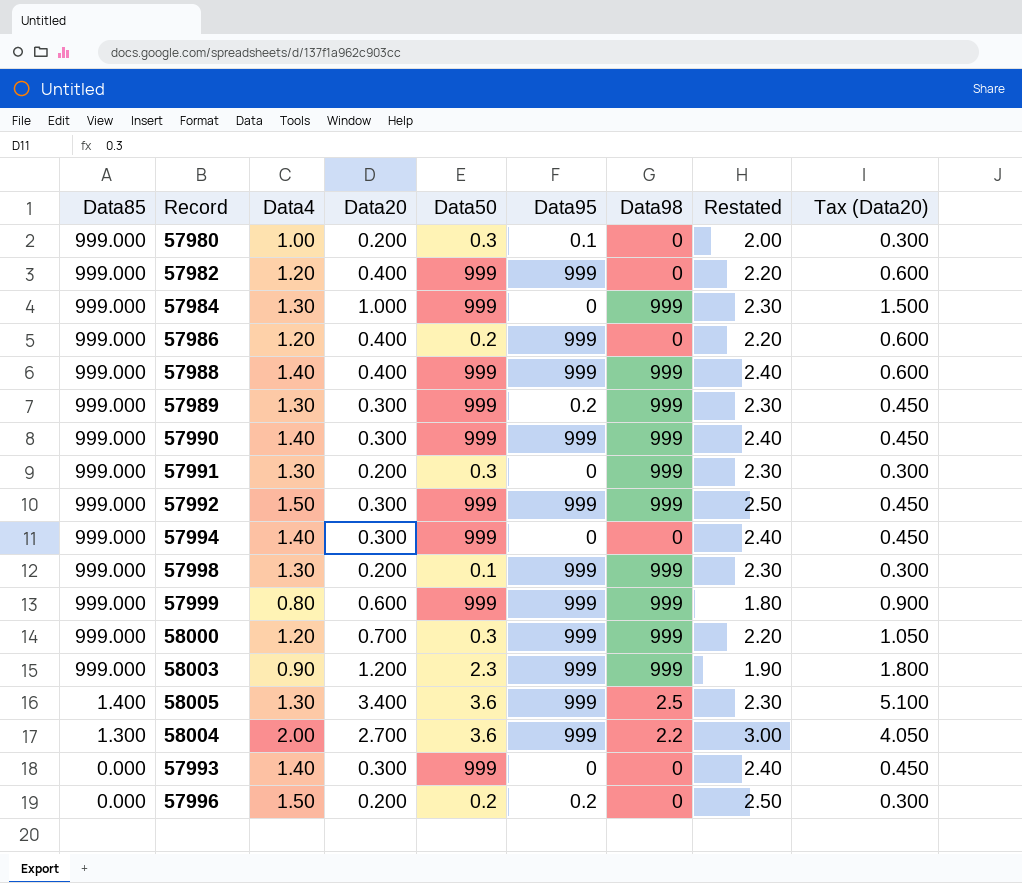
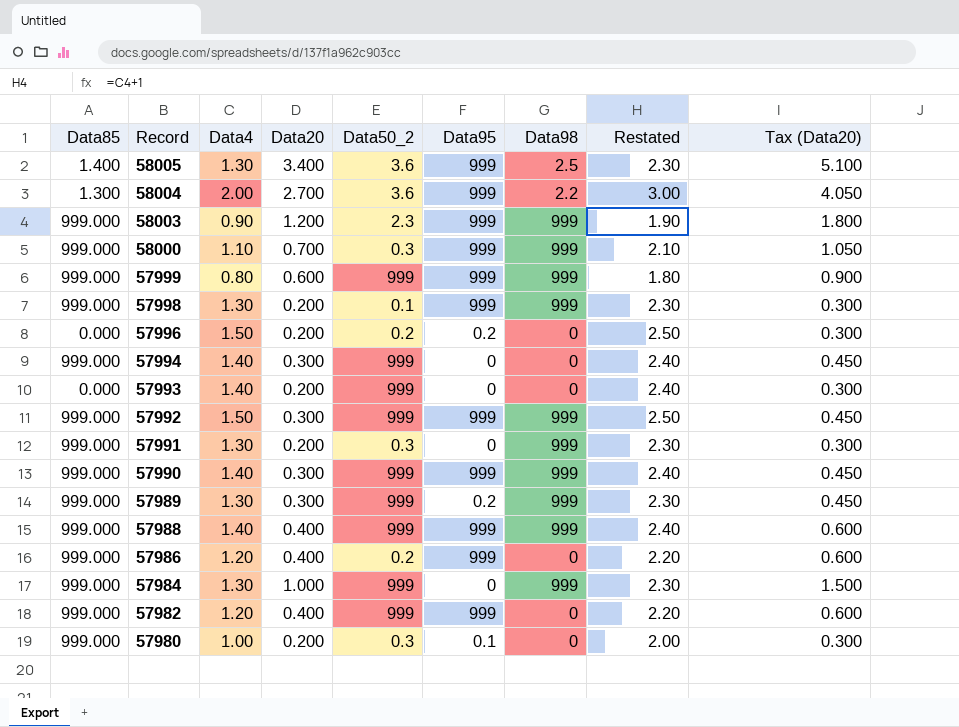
row order: Data85 descending -> Record descending
column name: Data50 -> Data50_2
58000 | Data4: 1.20 -> 1.10
58000 | Restated: 2.20 -> 2.10
57993 | Data20: 0.300 -> 0.200
57993 | Tax (Data20): 0.450 -> 0.300

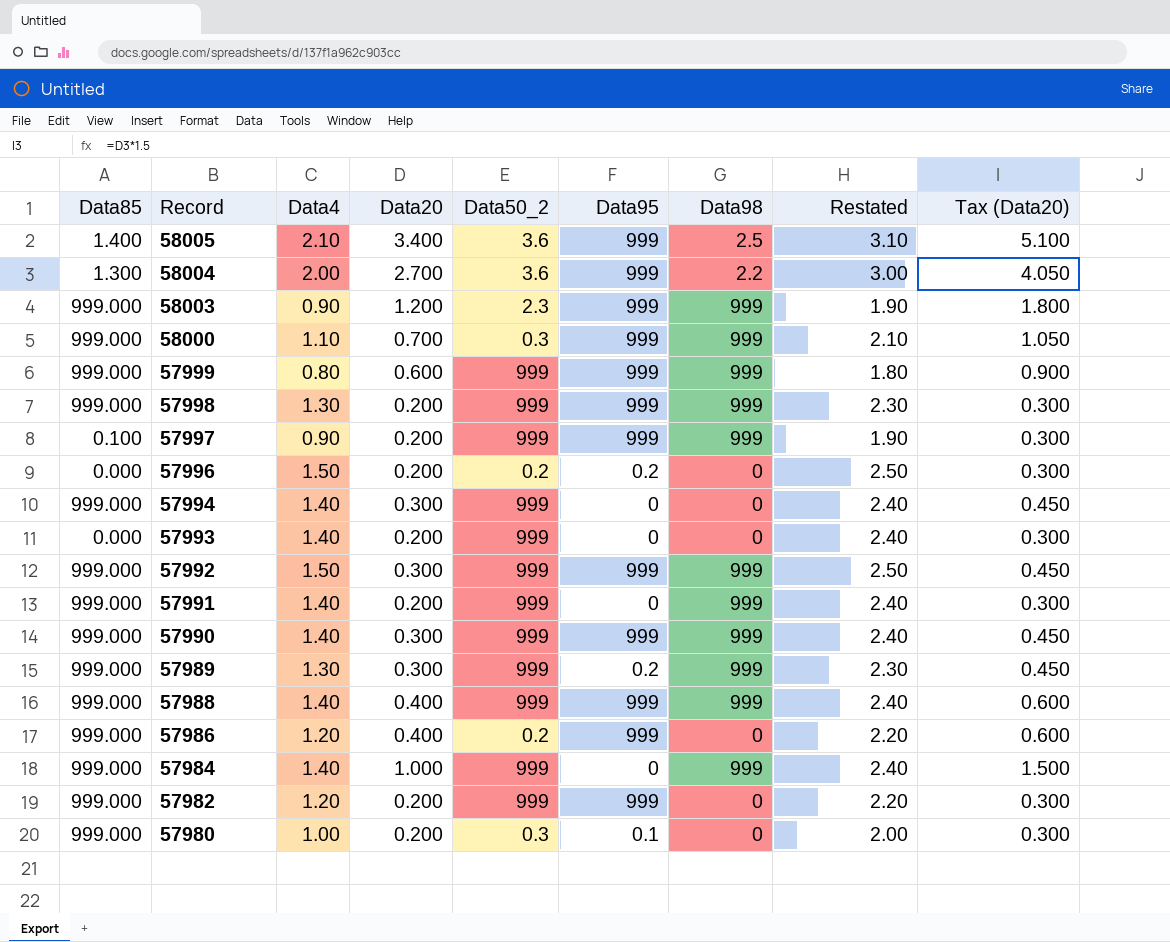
58005 | Data4: 1.30 -> 2.10
58005 | Restated: 2.30 -> 3.10
57998 | Data50_2: 0.1 -> 999
row 57997: none -> 0.100 | 0.90 | 0.200 | 999 | 999 | 999 | 1.90 | 0.300
57991 | Data4: 1.30 -> 1.40
57991 | Data50_2: 0.3 -> 999
57991 | Restated: 2.30 -> 2.40
57984 | Data4: 1.30 -> 1.40
57984 | Restated: 2.30 -> 2.40
57982 | Data20: 0.400 -> 0.200
57982 | Tax (Data20): 0.600 -> 0.300

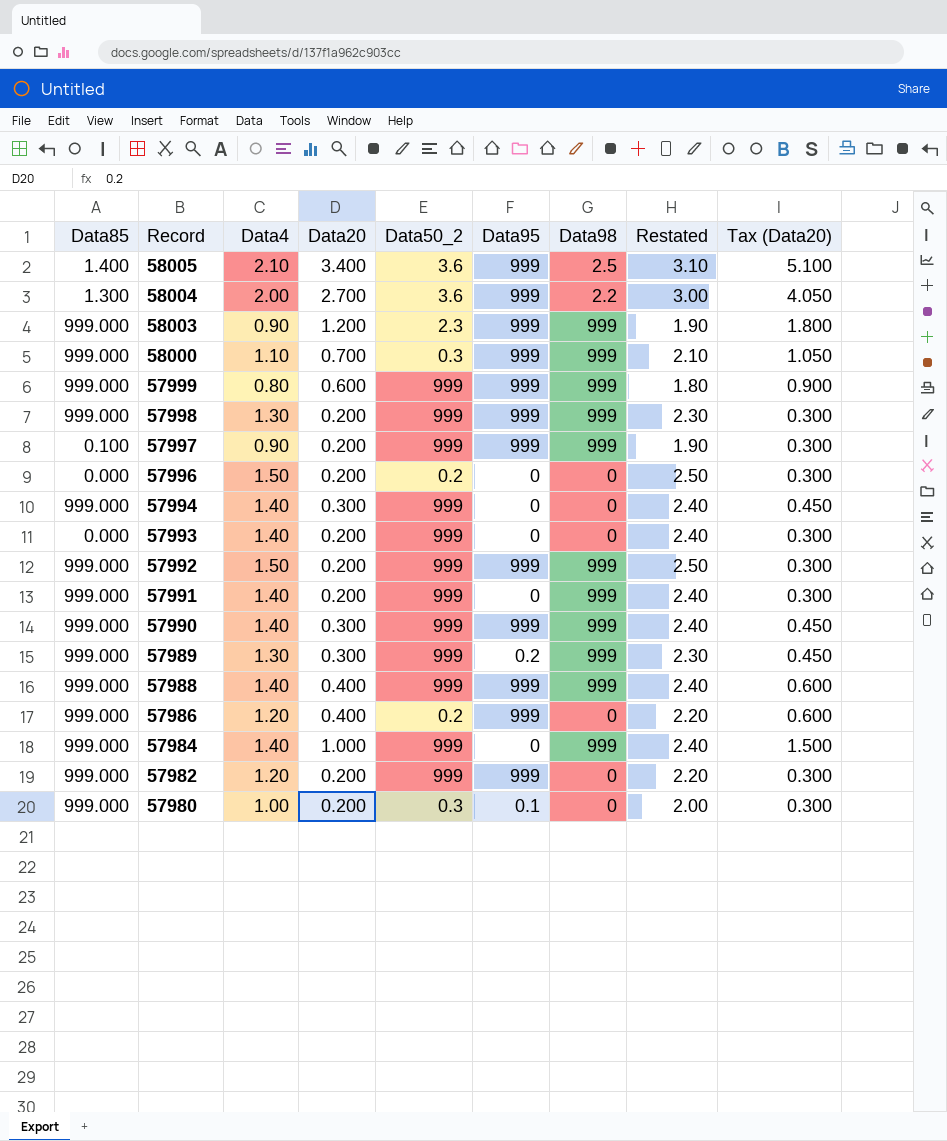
57996 | Data95: 0.2 -> 0
57992 | Data20: 0.300 -> 0.200
57992 | Tax (Data20): 0.450 -> 0.300

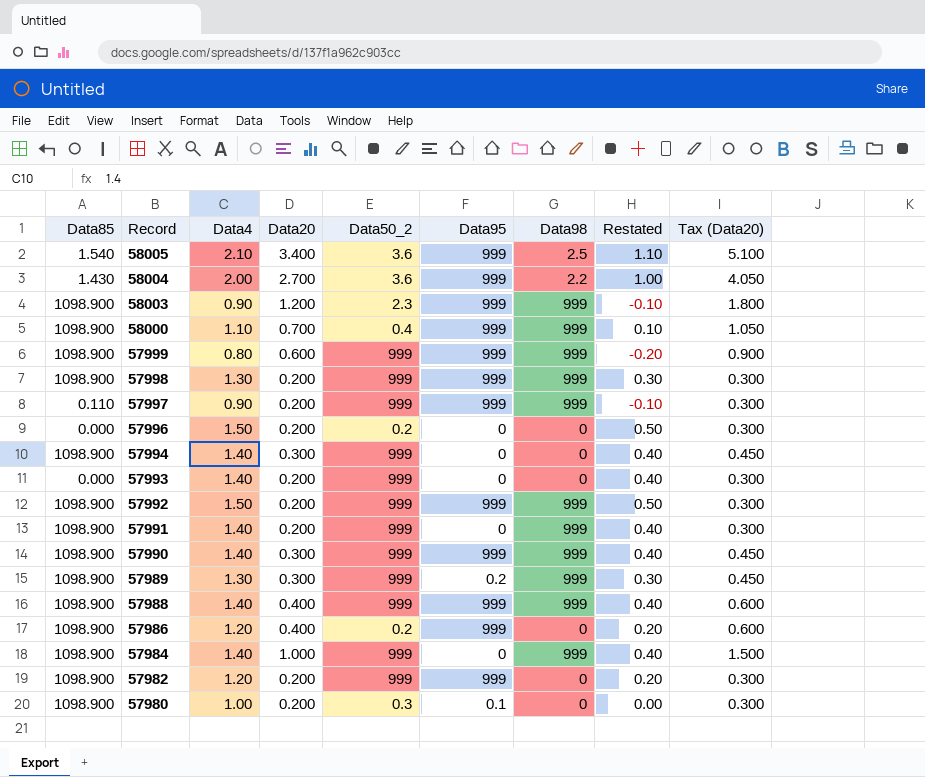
column Restated | formula: [Data4] + 1 -> [Data4] - 1
58005 | Data85: 1.400 -> 1.540
58004 | Data85: 1.300 -> 1.430
58003 | Data85: 999.000 -> 1098.900
58000 | Data85: 999.000 -> 1098.900
58000 | Data50_2: 0.3 -> 0.4
57999 | Data85: 999.000 -> 1098.900
57998 | Data85: 999.000 -> 1098.900
57997 | Data85: 0.100 -> 0.110
57994 | Data85: 999.000 -> 1098.900
57992 | Data85: 999.000 -> 1098.900
57991 | Data85: 999.000 -> 1098.900
57990 | Data85: 999.000 -> 1098.900
57989 | Data85: 999.000 -> 1098.900
57988 | Data85: 999.000 -> 1098.900
57986 | Data85: 999.000 -> 1098.900
57984 | Data85: 999.000 -> 1098.900
57982 | Data85: 999.000 -> 1098.900
57980 | Data85: 999.000 -> 1098.900

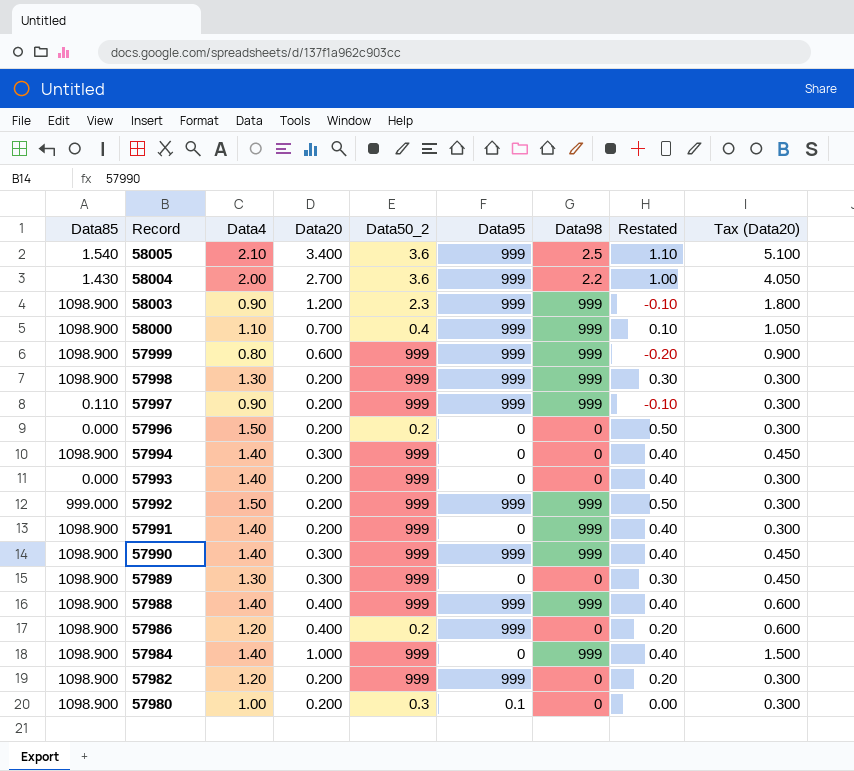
57992 | Data85: 1098.900 -> 999.000
57989 | Data95: 0.2 -> 0
57989 | Data98: 999 -> 0

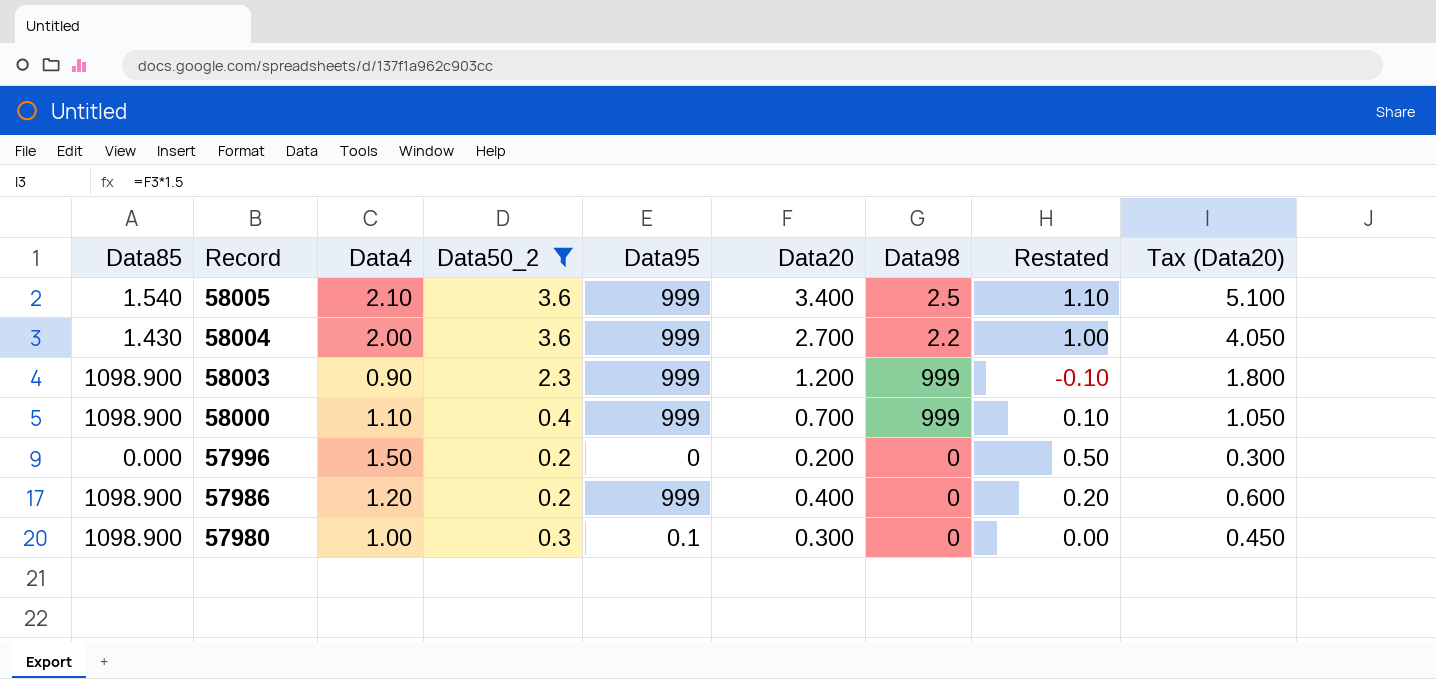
filter: none -> Data50_2 != 999
column Data20 | position: 4 -> 6
57980 | Data20: 0.200 -> 0.300
57980 | Tax (Data20): 0.300 -> 0.450

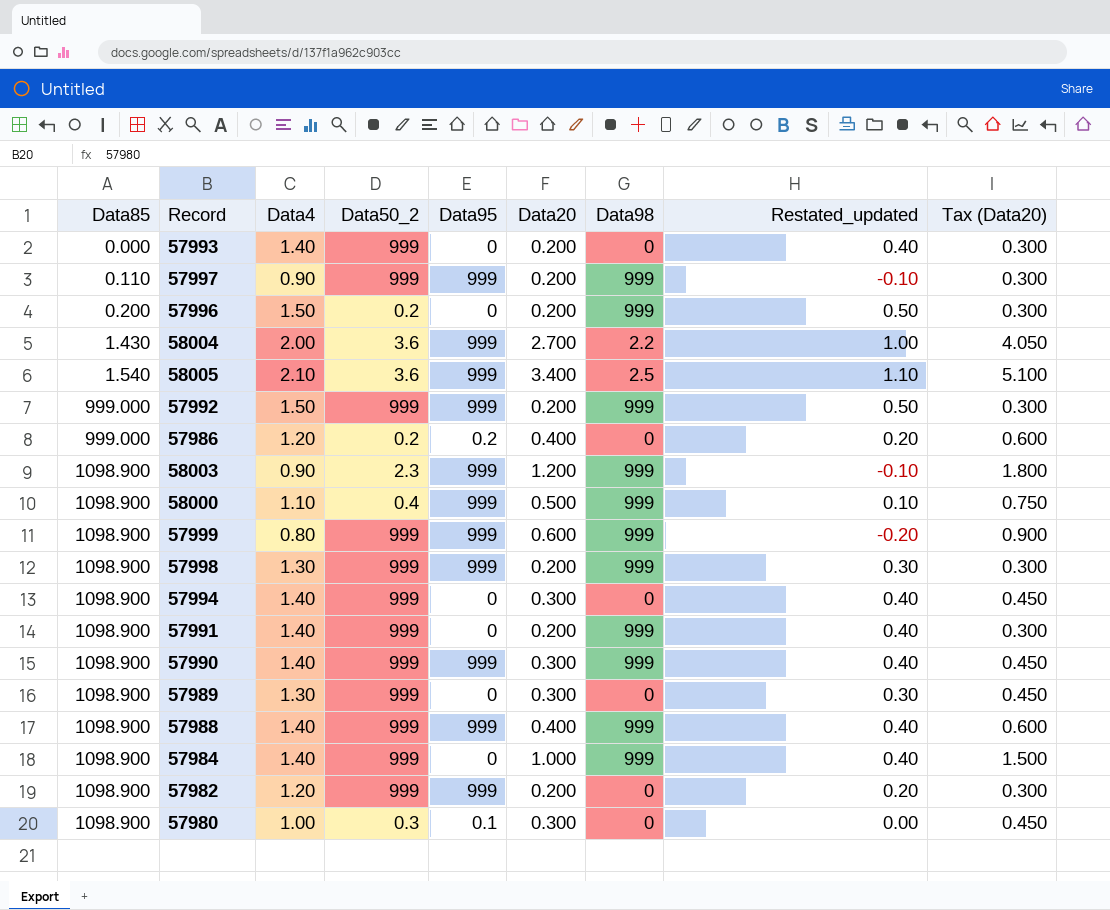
filter: Data50_2 != 999 -> none
row order: Record descending -> Data85 ascending
column name: Restated -> Restated_updated
57996 | Data85: 0.000 -> 0.200
57996 | Data98: 0 -> 999
57986 | Data85: 1098.900 -> 999.000
57986 | Data95: 999 -> 0.2
58000 | Data20: 0.700 -> 0.500
58000 | Tax (Data20): 1.050 -> 0.750

